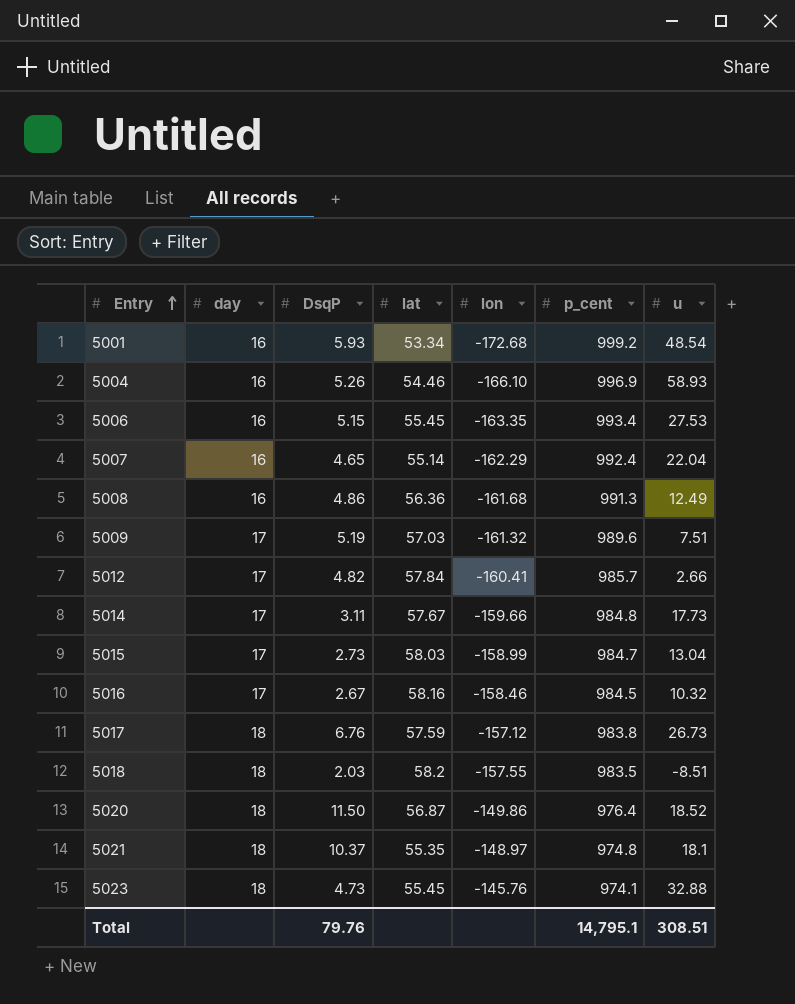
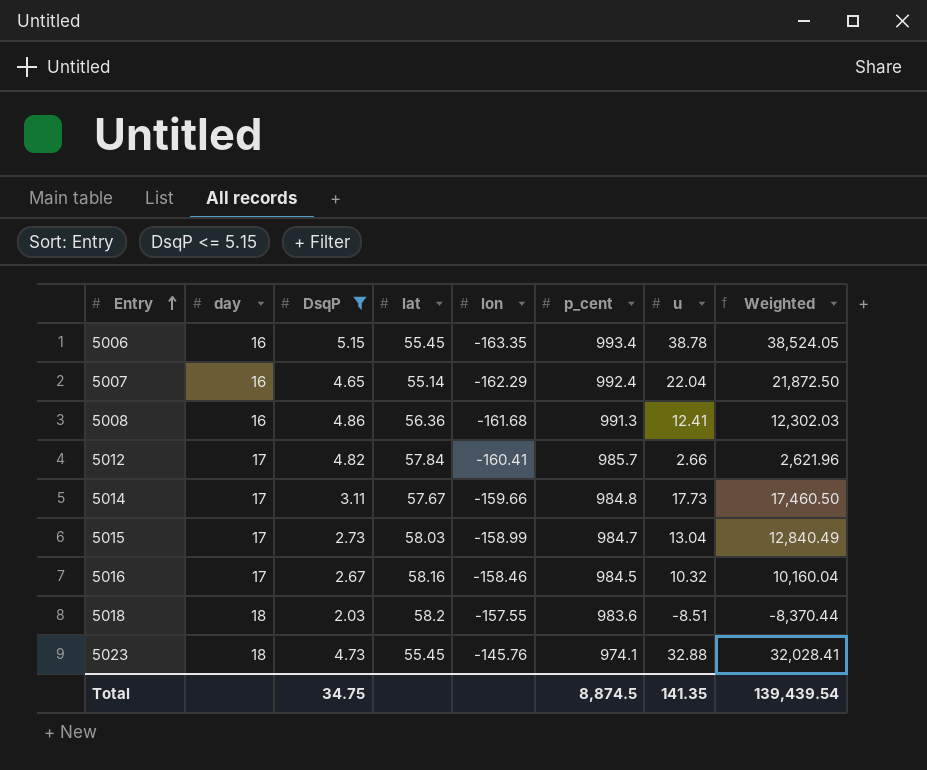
filter: none -> DsqP <= 5.15
column Weighted | formula: none -> [p_cent] * [u]
5006 | u: 27.53 -> 38.78
5008 | u: 12.49 -> 12.41
5018 | p_cent: 983.5 -> 983.6
Total | DsqP: 79.76 -> 34.75
Total | p_cent: 14,795.1 -> 8,874.5
Total | u: 308.51 -> 141.35

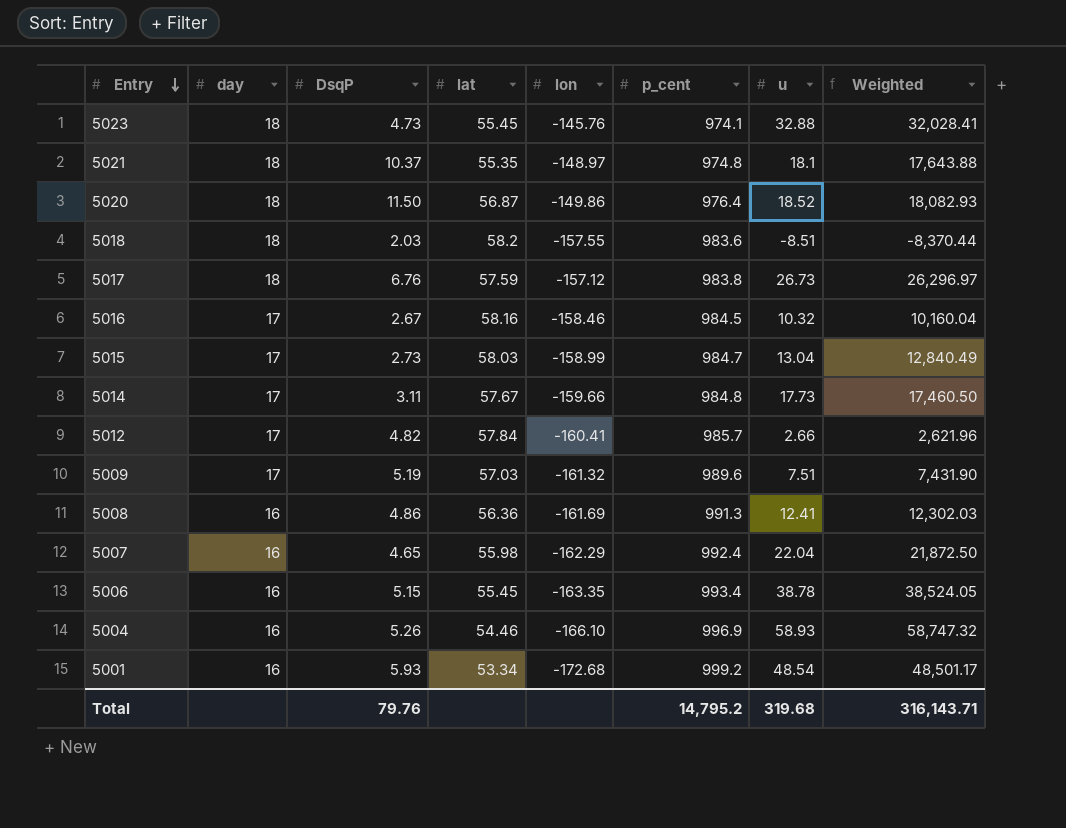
filter: DsqP <= 5.15 -> none
row order: Entry ascending -> Entry descending
5008 | lon: -161.68 -> -161.69
5007 | lat: 55.14 -> 55.98
Total | DsqP: 34.75 -> 79.76
Total | p_cent: 8,874.5 -> 14,795.2
Total | u: 141.35 -> 319.68
Total | Weighted: 139,439.54 -> 316,143.71

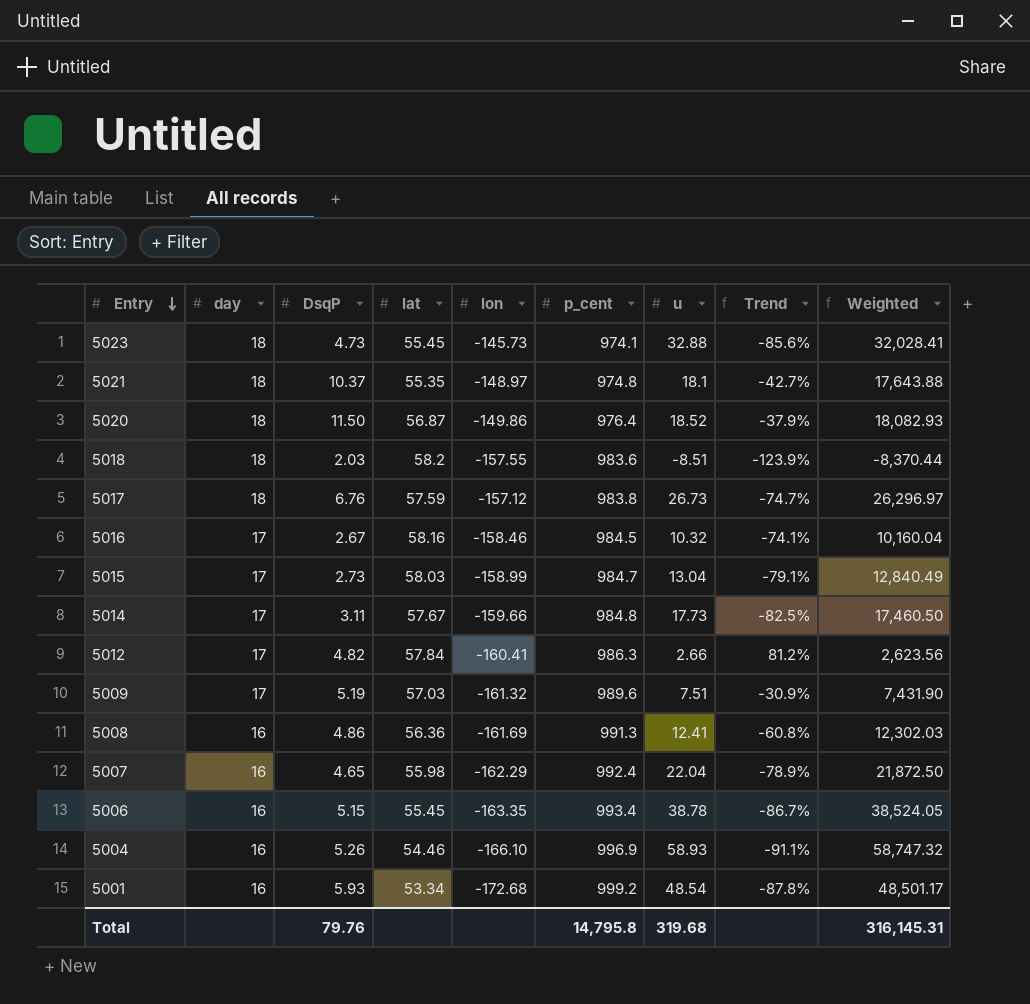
column Trend | formula: none -> ([DsqP] - [u]) / [u]
5023 | lon: -145.76 -> -145.73
5012 | p_cent: 985.7 -> 986.3
5012 | Weighted: 2,621.96 -> 2,623.56
Total | p_cent: 14,795.2 -> 14,795.8
Total | Weighted: 316,143.71 -> 316,145.31

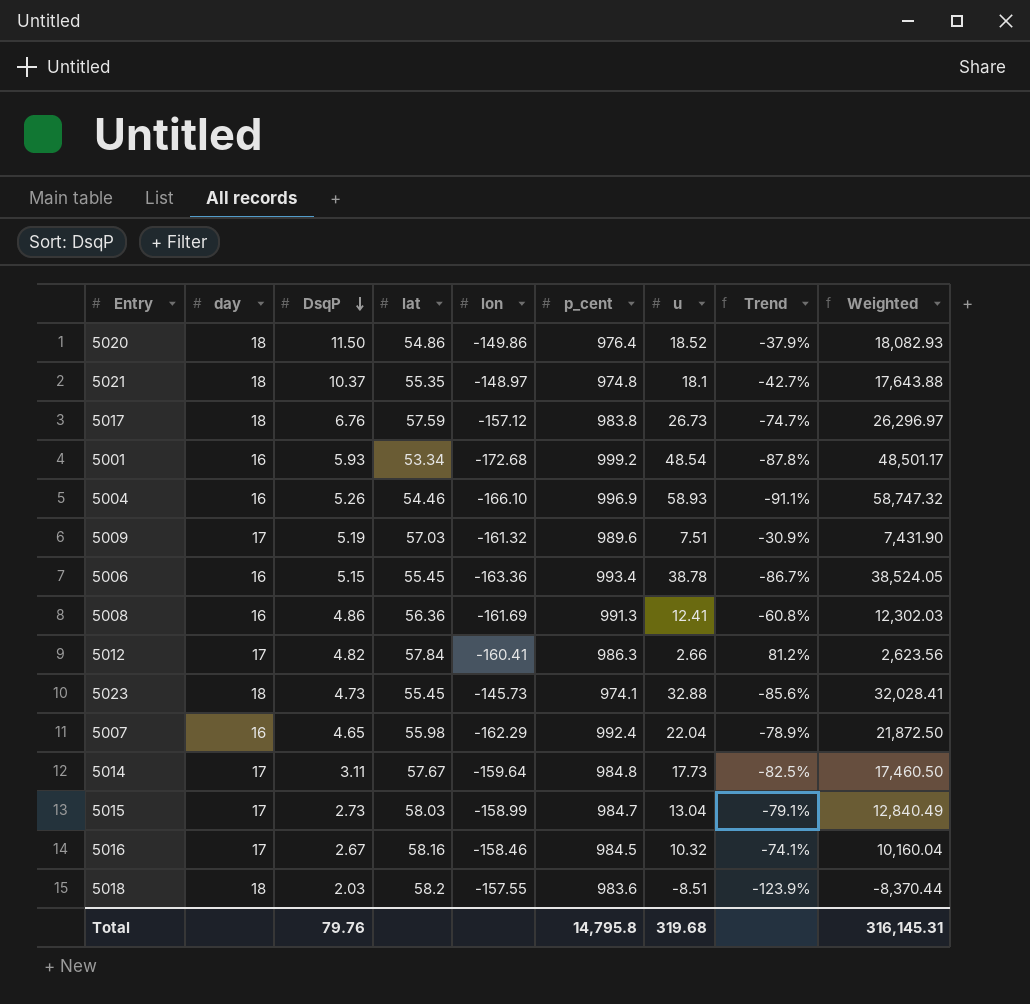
row order: Entry descending -> DsqP descending
5020 | lat: 56.87 -> 54.86
5006 | lon: -163.35 -> -163.36
5014 | lon: -159.66 -> -159.64

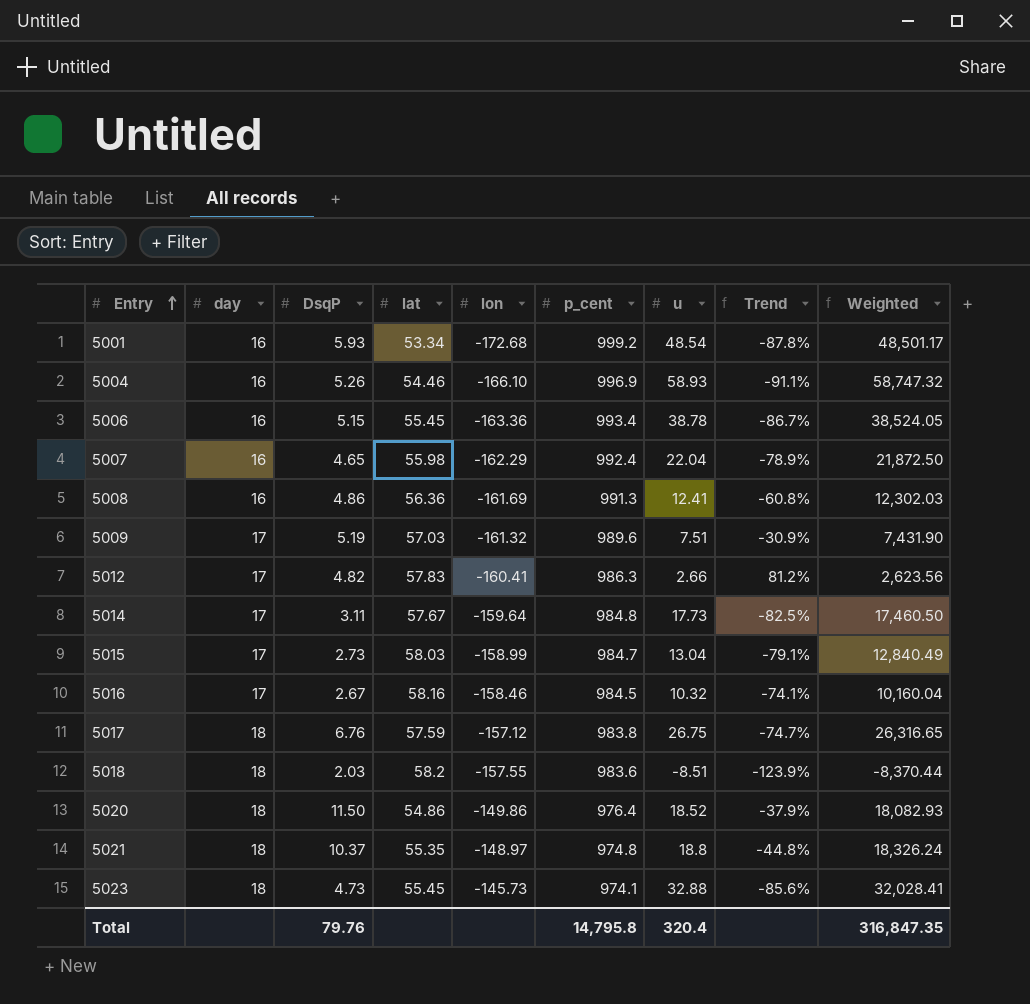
row order: DsqP descending -> Entry ascending
5012 | lat: 57.84 -> 57.83
5017 | u: 26.73 -> 26.75
5017 | Weighted: 26,296.97 -> 26,316.65
5021 | u: 18.1 -> 18.8
5021 | Trend: -42.7% -> -44.8%
5021 | Weighted: 17,643.88 -> 18,326.24
Total | u: 319.68 -> 320.4
Total | Weighted: 316,145.31 -> 316,847.35

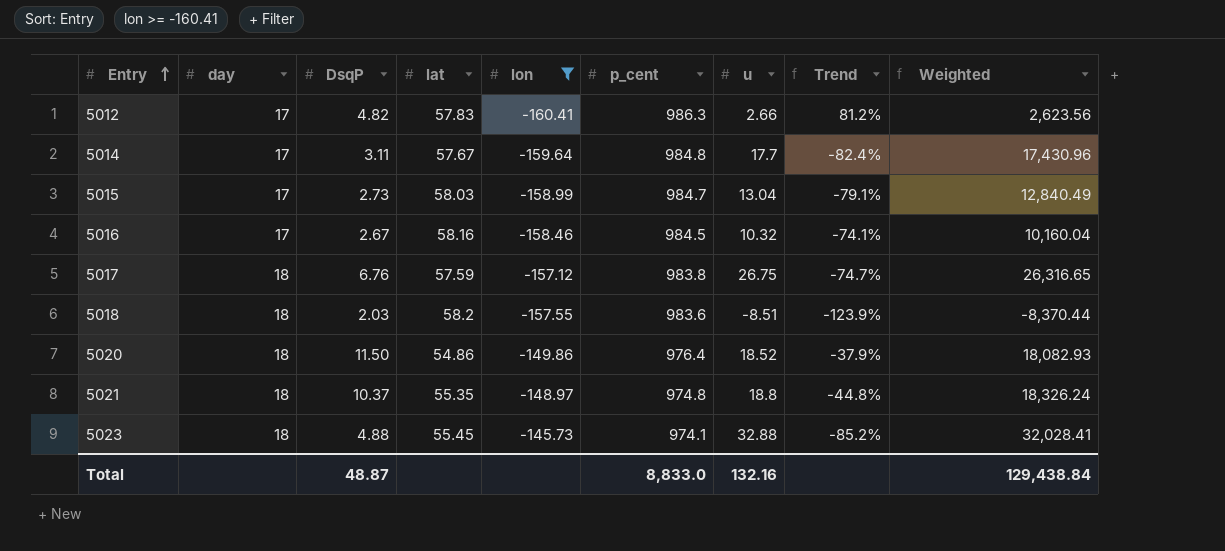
filter: none -> lon >= -160.41
5014 | u: 17.73 -> 17.7
5014 | Trend: -82.5% -> -82.4%
5014 | Weighted: 17,460.50 -> 17,430.96
5023 | DsqP: 4.73 -> 4.88
5023 | Trend: -85.6% -> -85.2%
Total | DsqP: 79.76 -> 48.87
Total | p_cent: 14,795.8 -> 8,833.0
Total | u: 320.4 -> 132.16
Total | Weighted: 316,847.35 -> 129,438.84

